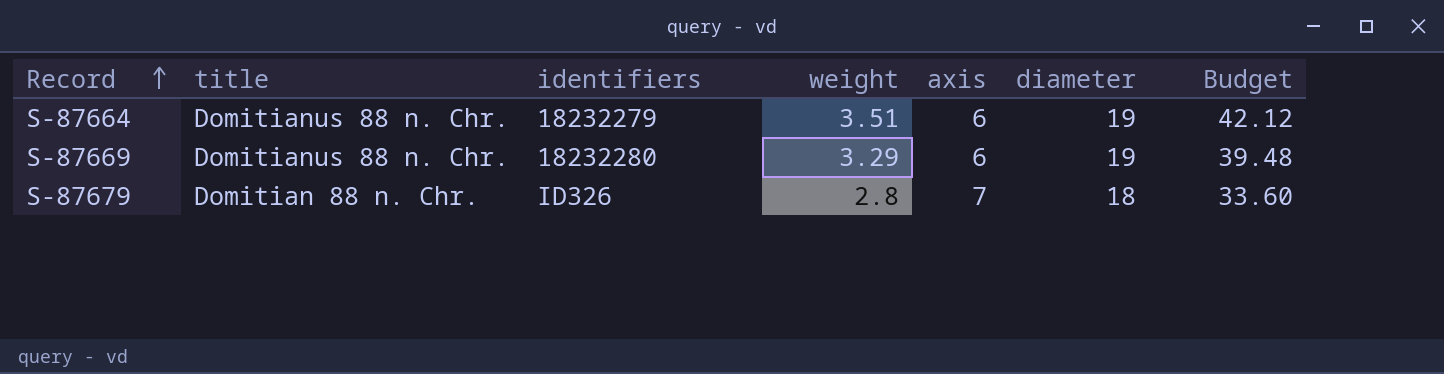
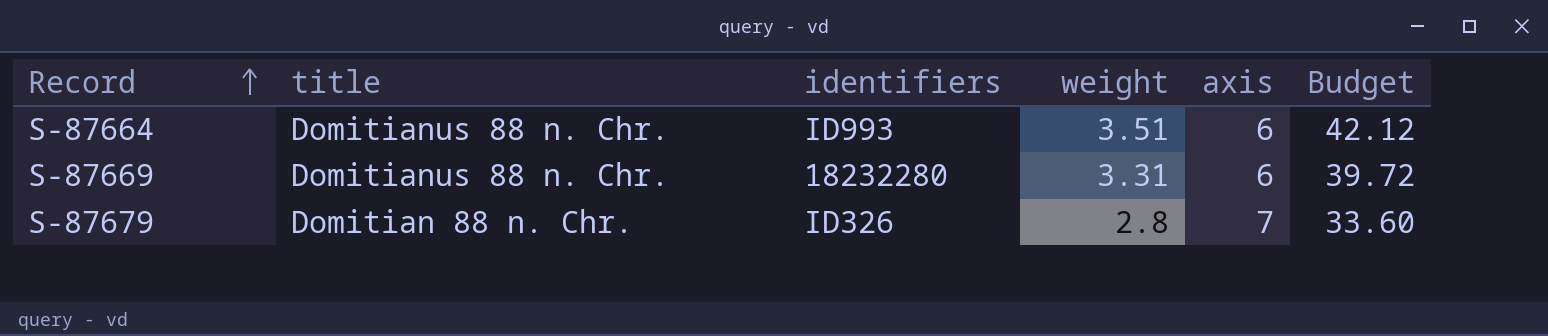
column diameter | position: 6 -> none
S-87664 | identifiers: 18232279 -> ID993
S-87669 | weight: 3.29 -> 3.31
S-87669 | Budget: 39.48 -> 39.72

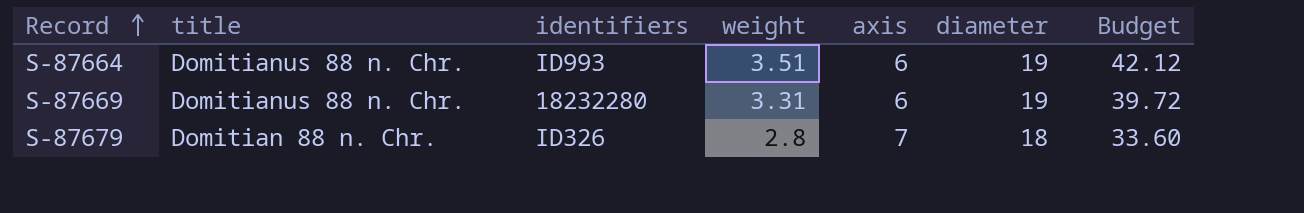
column diameter | position: none -> 6

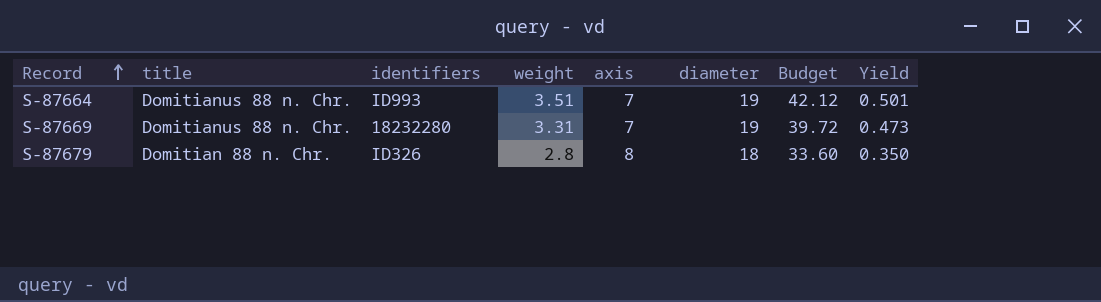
column Yield | formula: none -> [weight] / [axis]
S-87664 | axis: 6 -> 7
S-87669 | axis: 6 -> 7
S-87679 | axis: 7 -> 8

